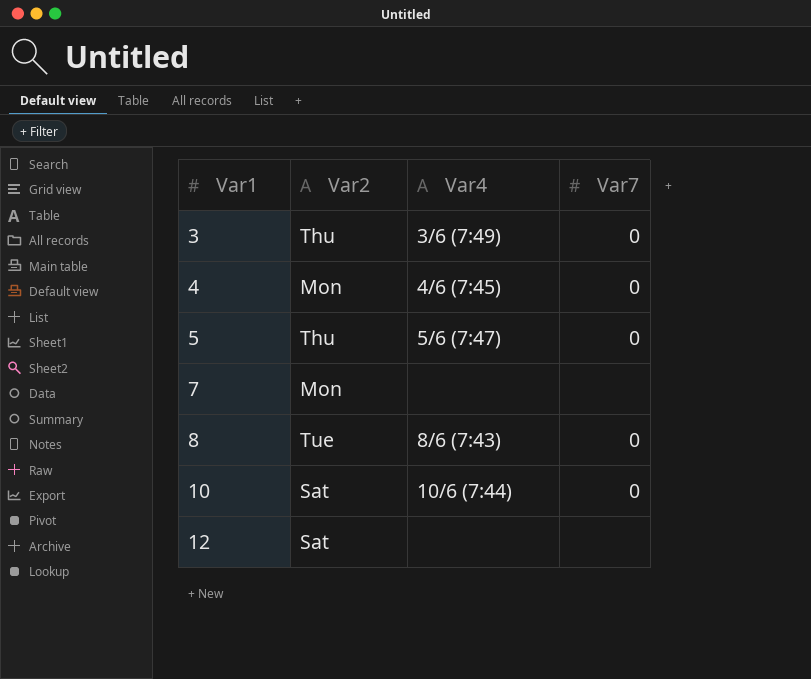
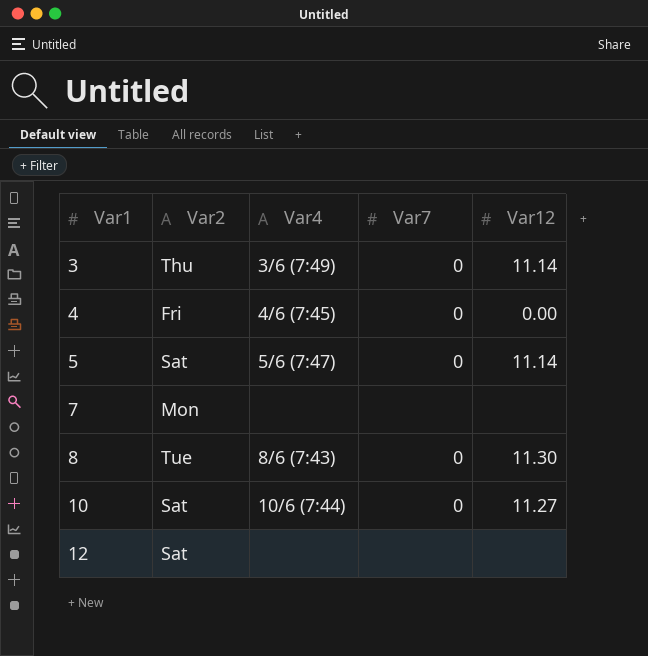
column Var12 | position: none -> 5
4 | Var2: Mon -> Fri
5 | Var2: Thu -> Sat

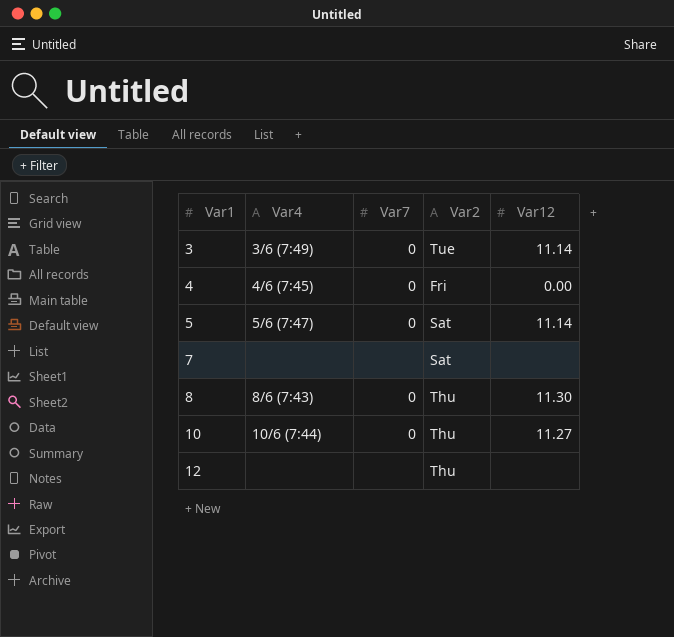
column Var2 | position: 2 -> 4
3 | Var2: Thu -> Tue
7 | Var2: Mon -> Sat
8 | Var2: Tue -> Thu
10 | Var2: Sat -> Thu
12 | Var2: Sat -> Thu

